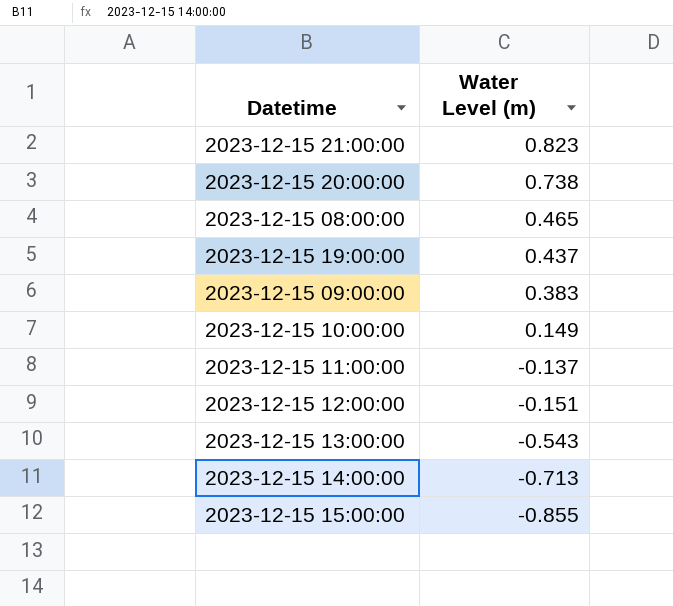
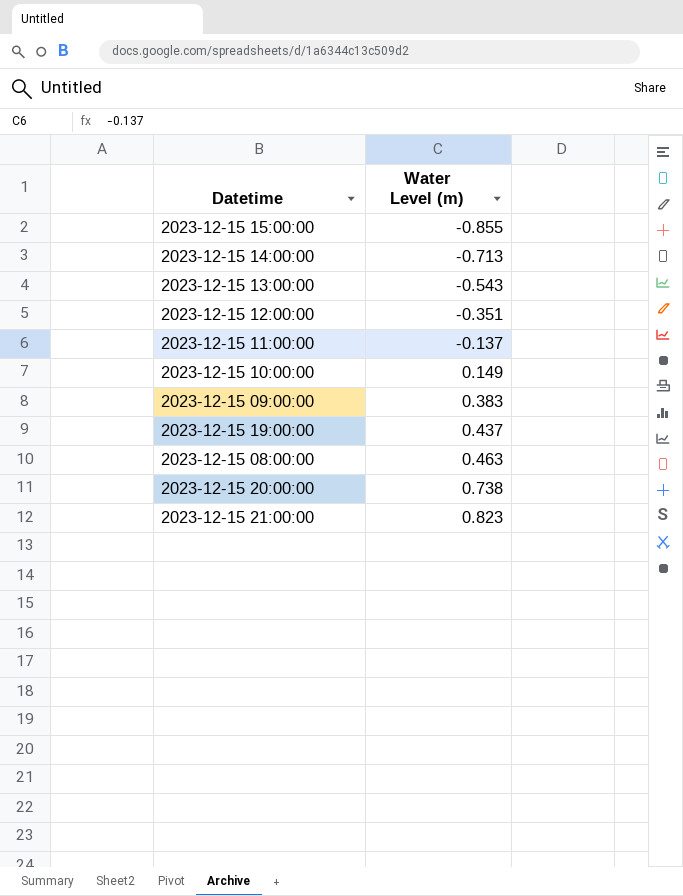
row order: Water Level (m) descending -> Water Level (m) ascending
2023-12-15 12:00:00 | Water Level (m): -0.151 -> -0.351
2023-12-15 08:00:00 | Water Level (m): 0.465 -> 0.463

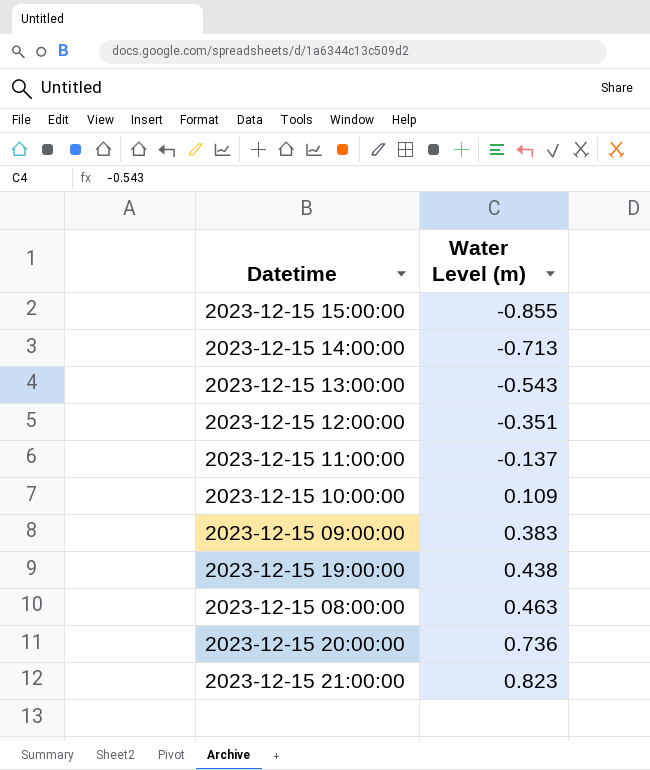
2023-12-15 10:00:00 | Water Level (m): 0.149 -> 0.109
2023-12-15 19:00:00 | Water Level (m): 0.437 -> 0.438
2023-12-15 20:00:00 | Water Level (m): 0.738 -> 0.736

